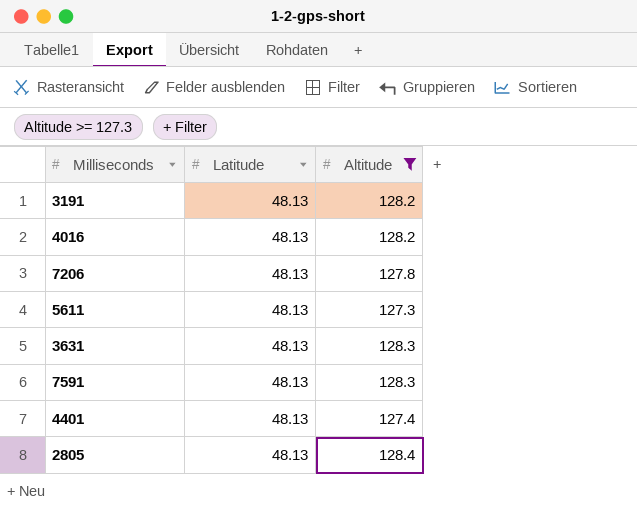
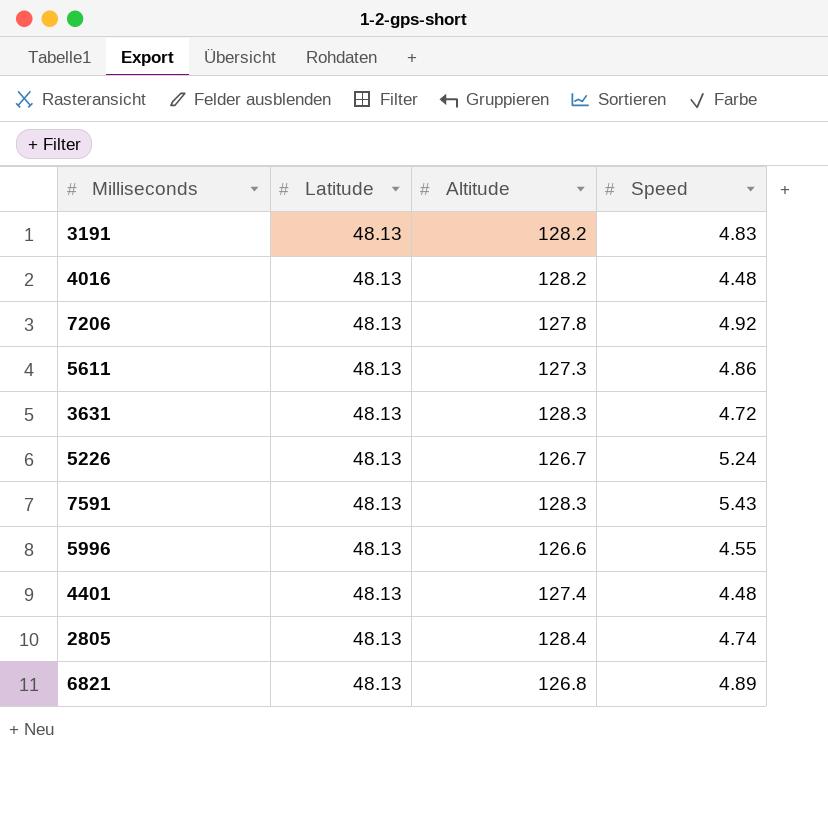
filter: Altitude >= 127.3 -> none
column Speed | position: none -> 4

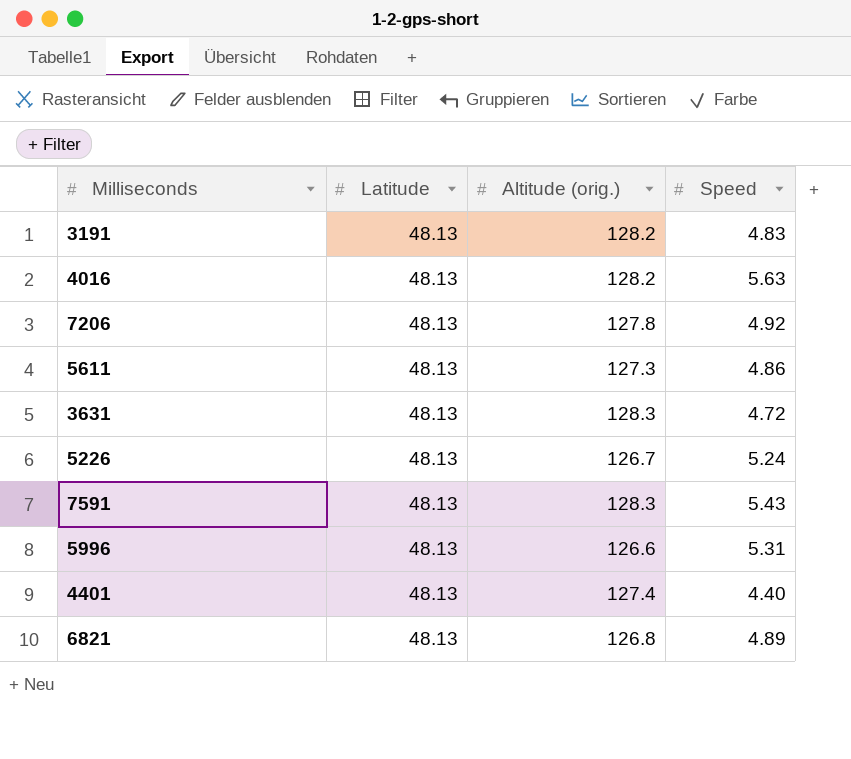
column name: Altitude -> Altitude (orig.)
row 2805: 48.13 | 128.4 | 4.74 -> none
4016 | Speed: 4.48 -> 5.63
5996 | Speed: 4.55 -> 5.31
4401 | Speed: 4.48 -> 4.40

